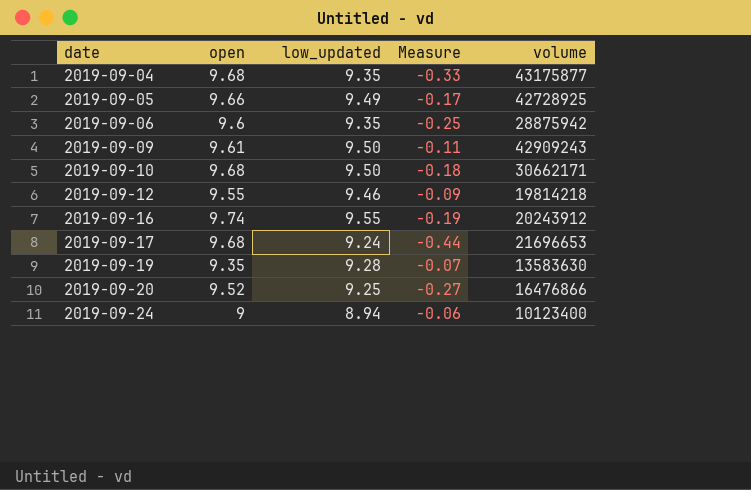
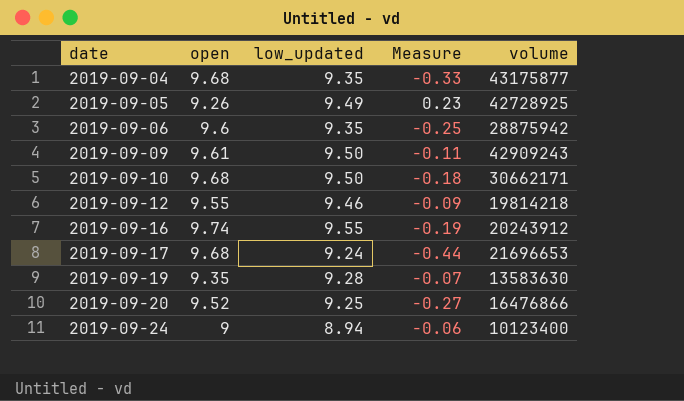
2019-09-05 | open: 9.66 -> 9.26
2019-09-05 | Measure: -0.17 -> 0.23

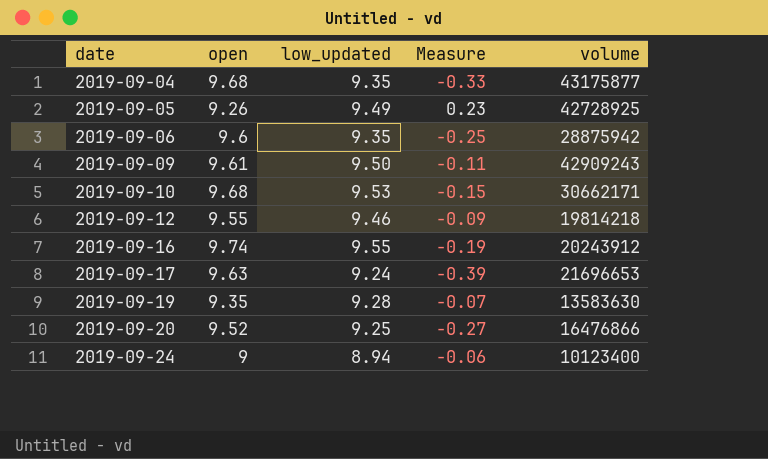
2019-09-10 | low_updated: 9.50 -> 9.53
2019-09-10 | Measure: -0.18 -> -0.15
2019-09-17 | open: 9.68 -> 9.63
2019-09-17 | Measure: -0.44 -> -0.39

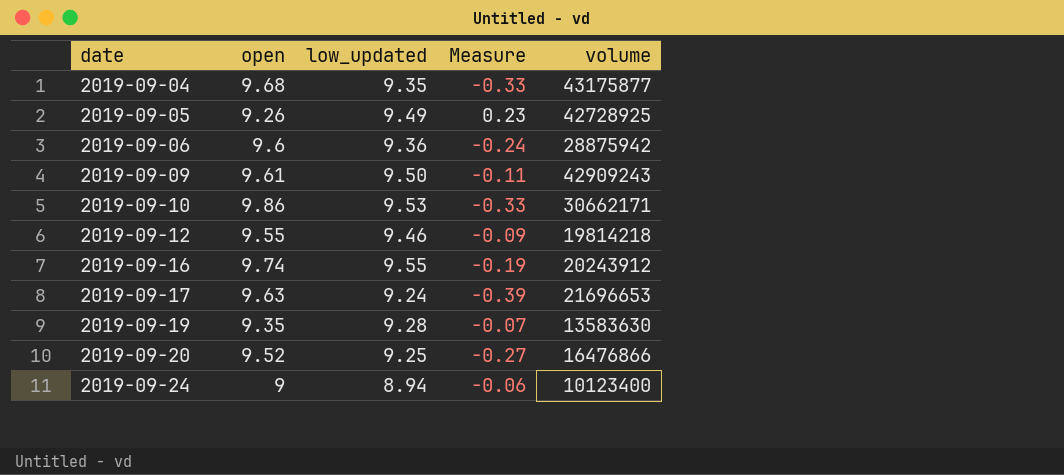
2019-09-06 | low_updated: 9.35 -> 9.36
2019-09-06 | Measure: -0.25 -> -0.24
2019-09-10 | open: 9.68 -> 9.86
2019-09-10 | Measure: -0.15 -> -0.33

